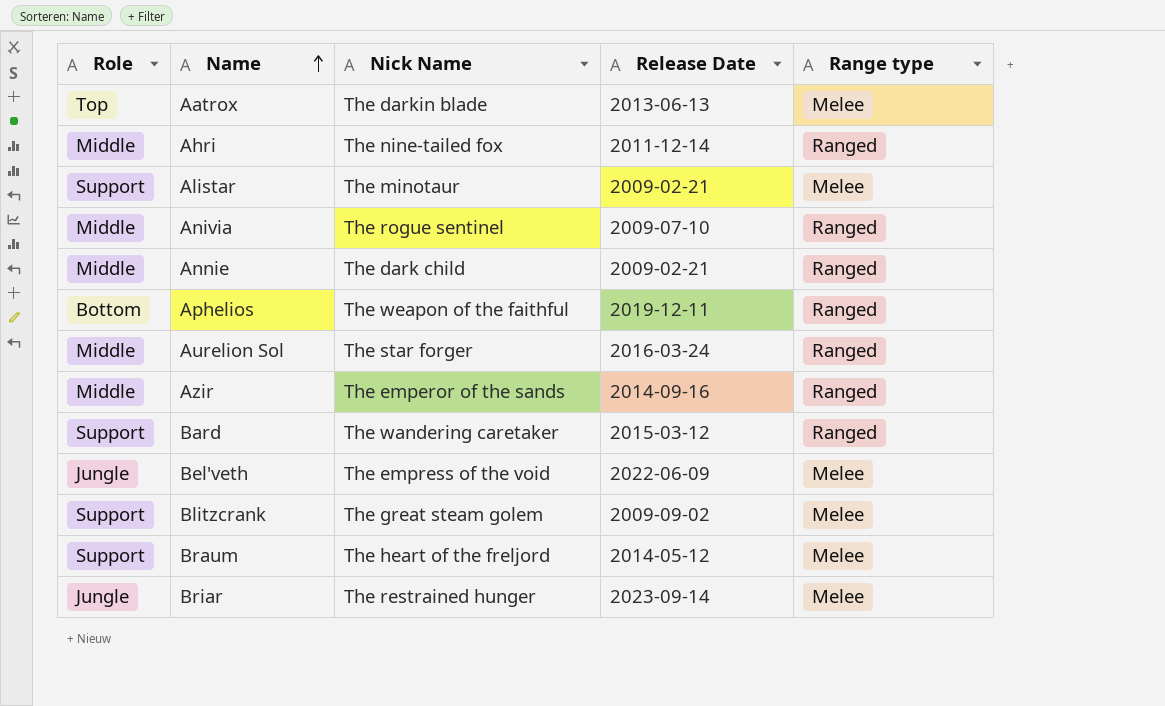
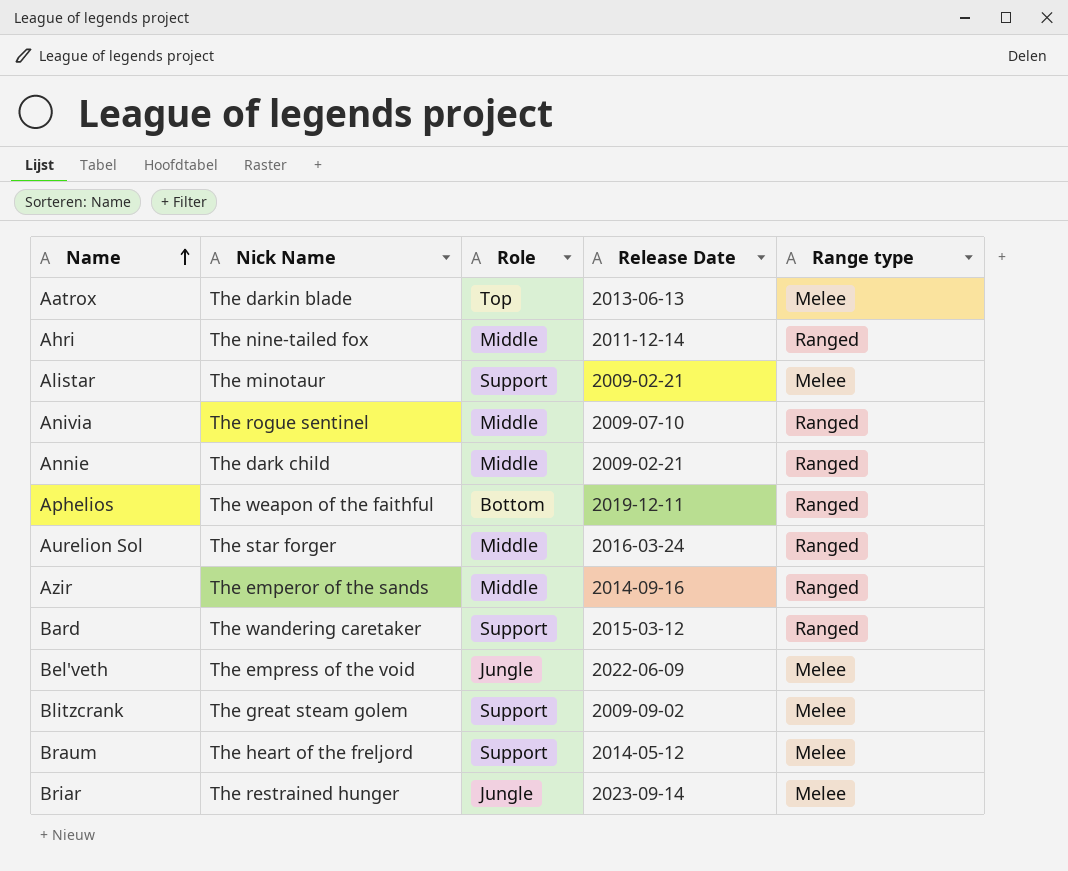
column Role | position: 1 -> 3

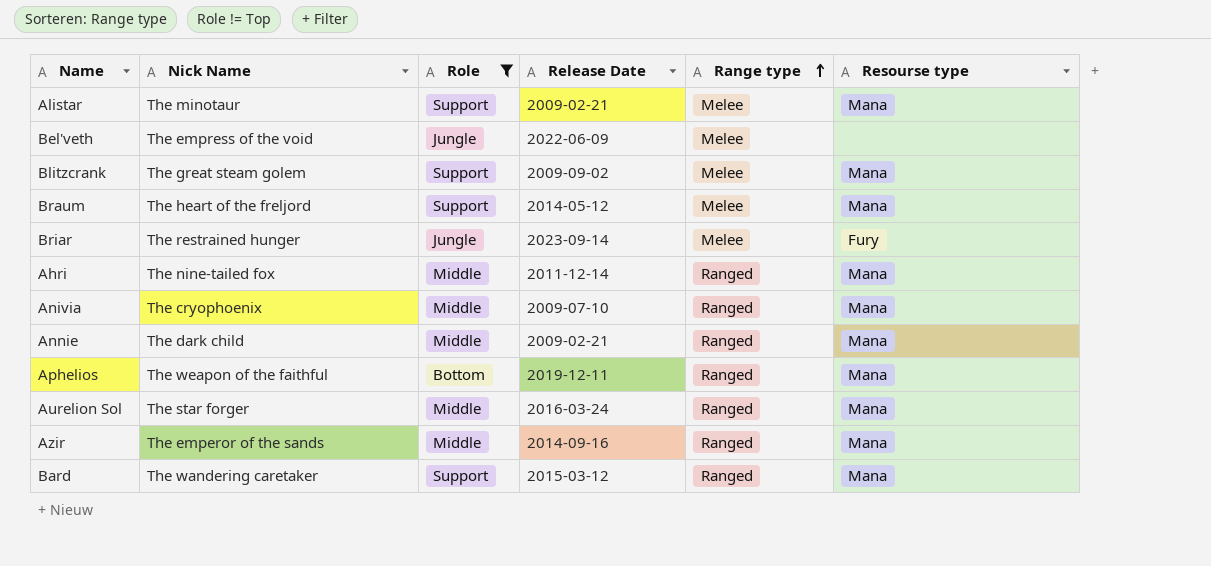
filter: none -> Role != Top
row order: Name ascending -> Range type ascending
column Resourse type | position: none -> 6
Anivia | Nick Name: The rogue sentinel -> The cryophoenix

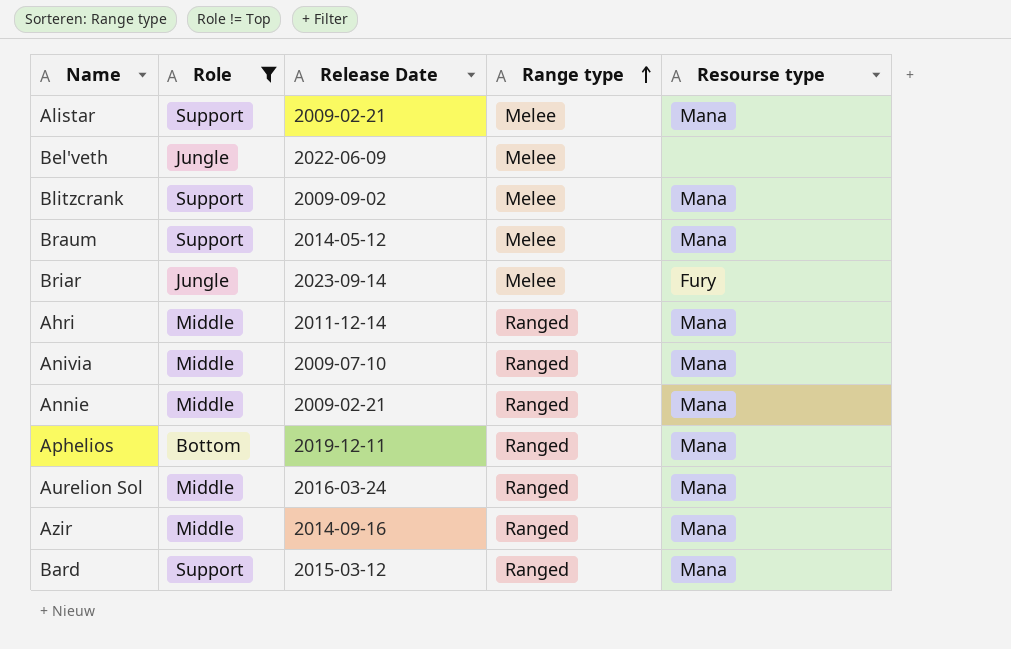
column Nick Name | position: 2 -> none

